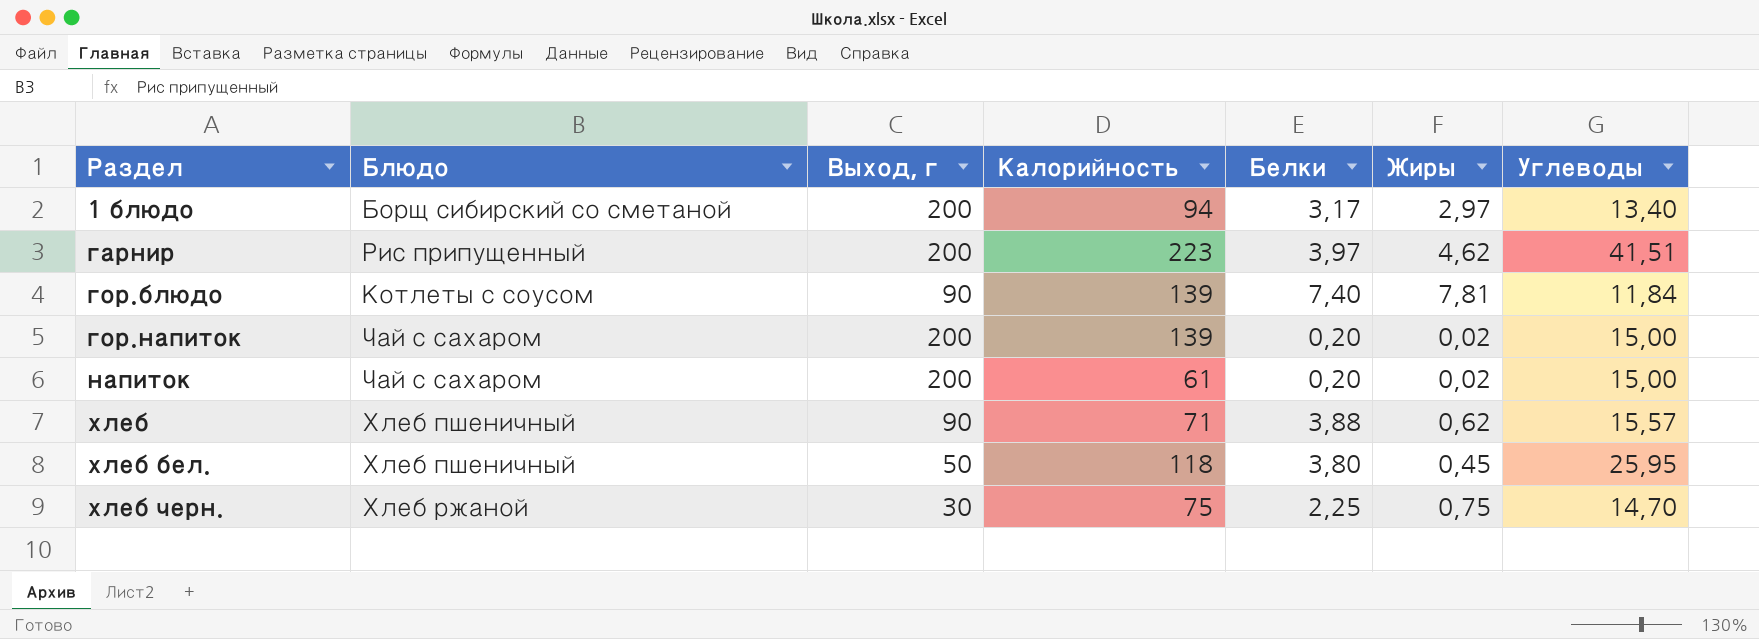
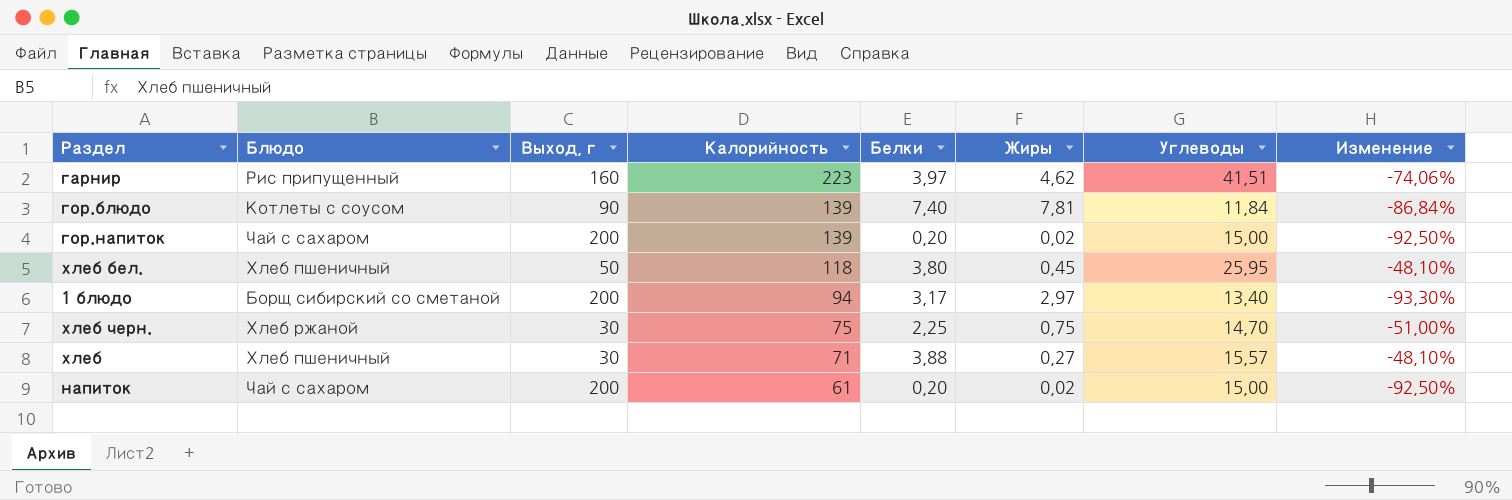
row order: Раздел ascending -> Калорийность descending
column Изменение | formula: none -> ([Углеводы] - [Выход, г]) / [Выход, г]
гарнир | Выход, г: 200 -> 160
хлеб | Выход, г: 90 -> 30
хлеб | Жиры: 0,62 -> 0,27

